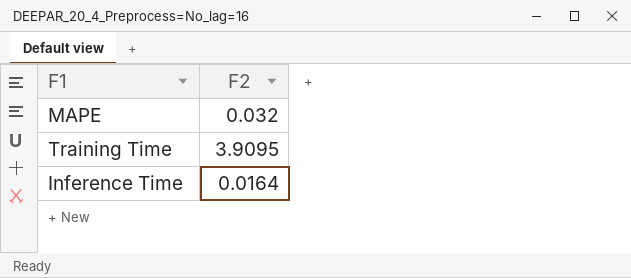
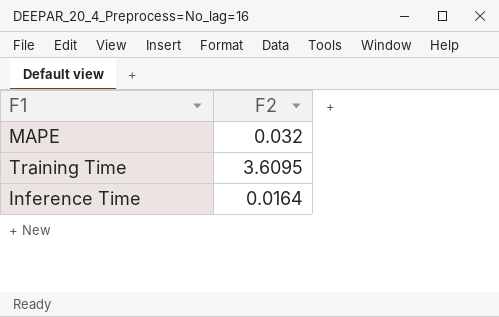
Training Time | F2: 3.9095 -> 3.6095

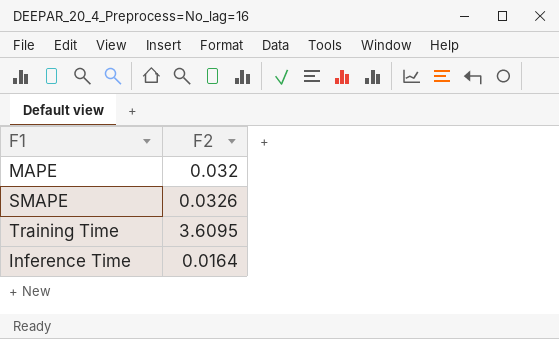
row SMAPE: none -> 0.0326

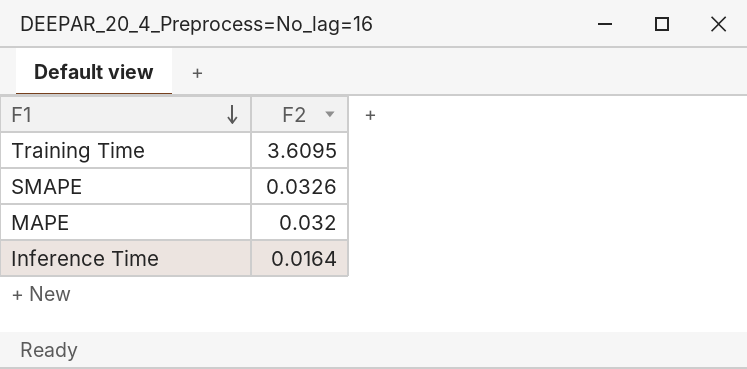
row order: none -> F1 descending

